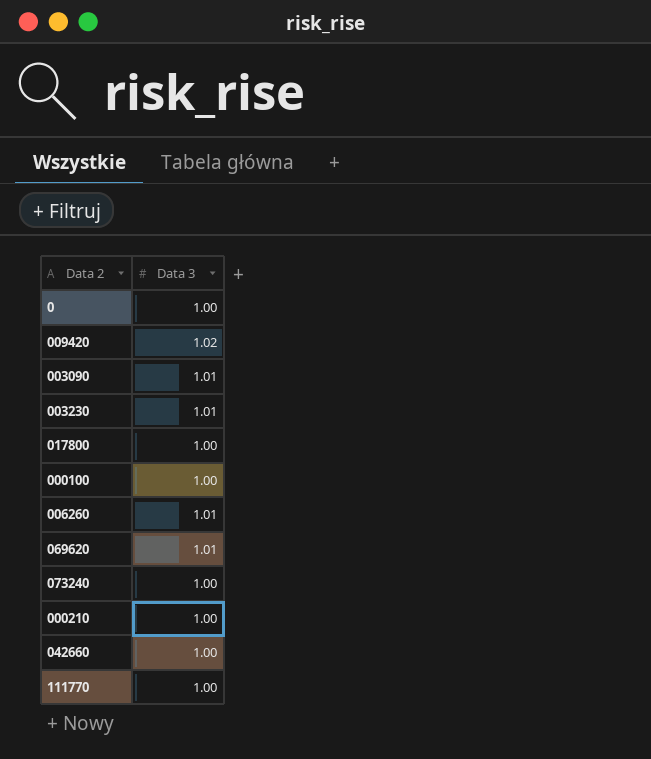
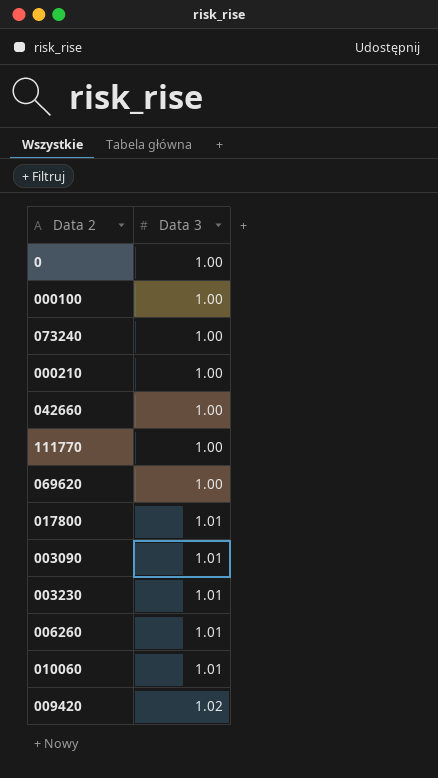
row order: none -> Data 3 ascending
069620 | Data 3: 1.01 -> 1.00
017800 | Data 3: 1.00 -> 1.01
row 010060: none -> 1.01

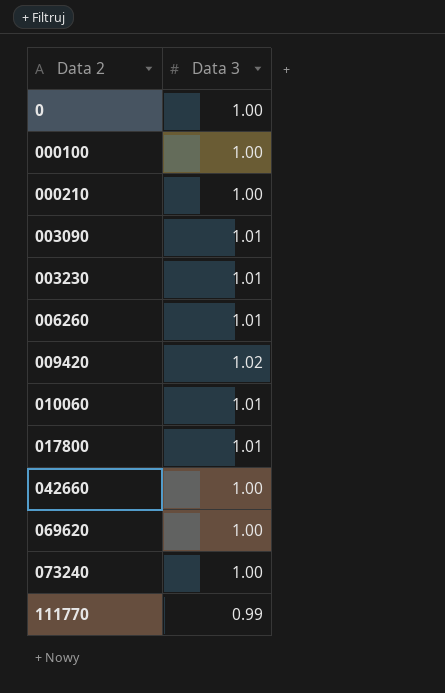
row order: Data 3 ascending -> Data 2 ascending
111770 | Data 3: 1.00 -> 0.99

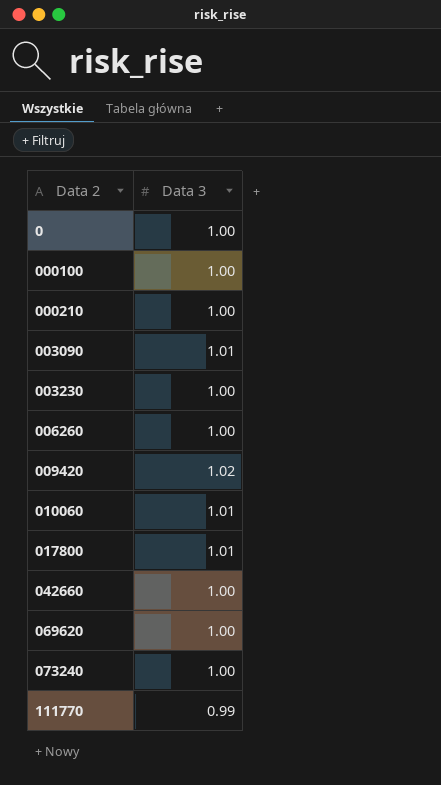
003230 | Data 3: 1.01 -> 1.00
006260 | Data 3: 1.01 -> 1.00

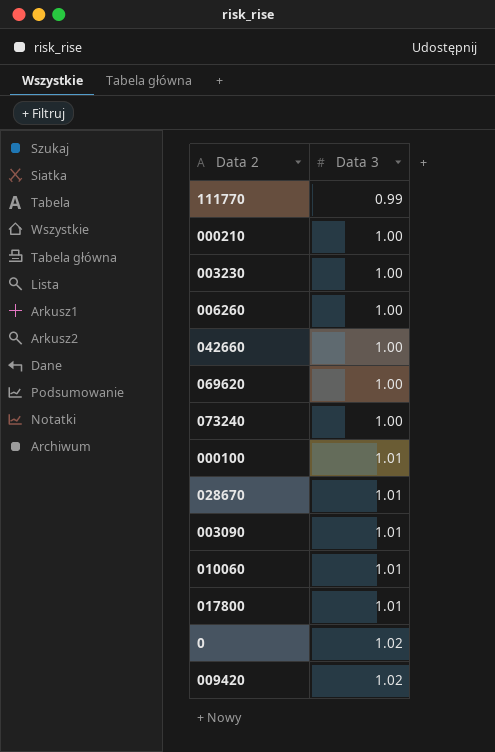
row order: Data 2 ascending -> Data 3 ascending
000100 | Data 3: 1.00 -> 1.01
row 028670: none -> 1.01
0 | Data 3: 1.00 -> 1.02

